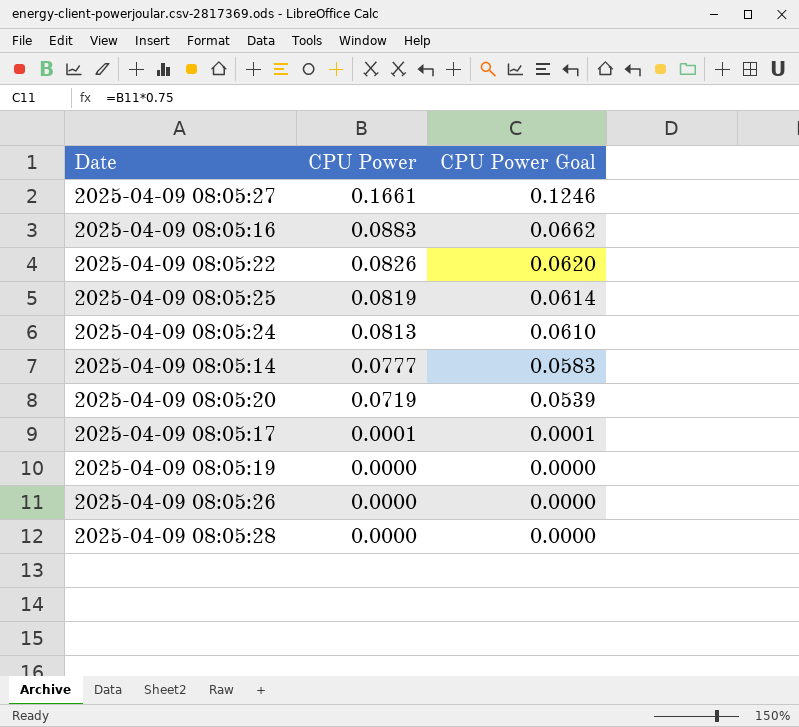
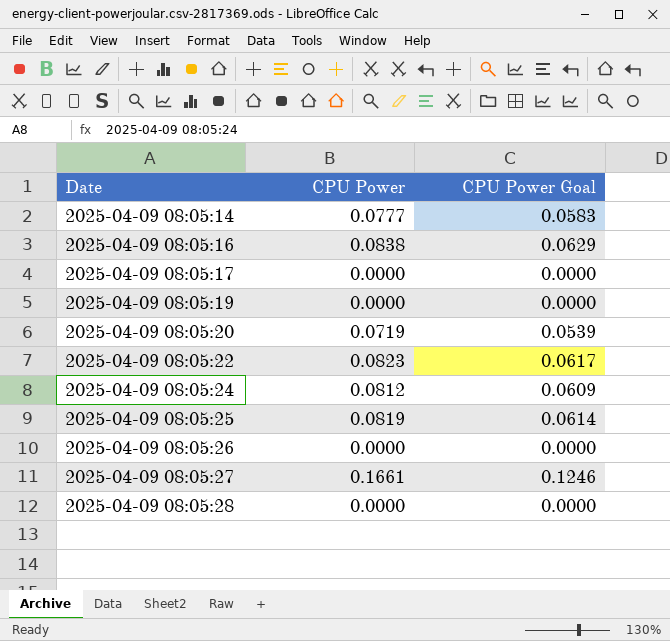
row order: CPU Power descending -> Date ascending
2025-04-09 08:05:16 | CPU Power: 0.0883 -> 0.0838
2025-04-09 08:05:16 | CPU Power Goal: 0.0662 -> 0.0629
2025-04-09 08:05:17 | CPU Power: 0.0001 -> 0.0000
2025-04-09 08:05:17 | CPU Power Goal: 0.0001 -> 0.0000
2025-04-09 08:05:22 | CPU Power: 0.0826 -> 0.0823
2025-04-09 08:05:22 | CPU Power Goal: 0.0620 -> 0.0617
2025-04-09 08:05:24 | CPU Power: 0.0813 -> 0.0812
2025-04-09 08:05:24 | CPU Power Goal: 0.0610 -> 0.0609

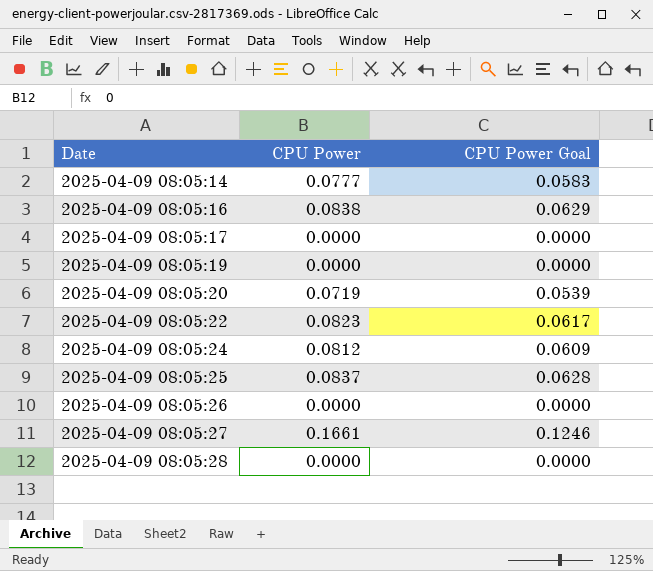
2025-04-09 08:05:25 | CPU Power: 0.0819 -> 0.0837
2025-04-09 08:05:25 | CPU Power Goal: 0.0614 -> 0.0628

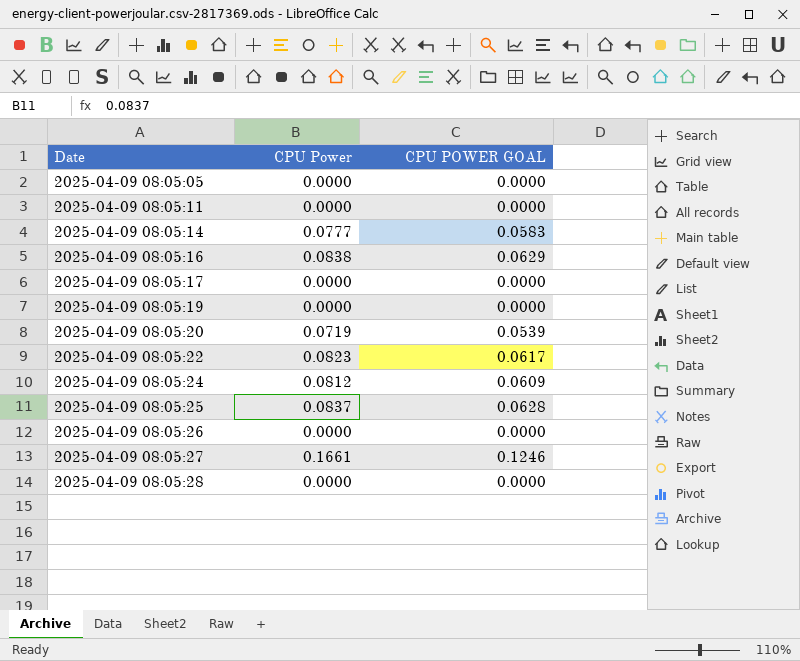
column name: CPU Power Goal -> CPU POWER GOAL
row 2025-04-09 08:05:05: none -> 0.0000 | 0.0000
row 2025-04-09 08:05:11: none -> 0.0000 | 0.0000

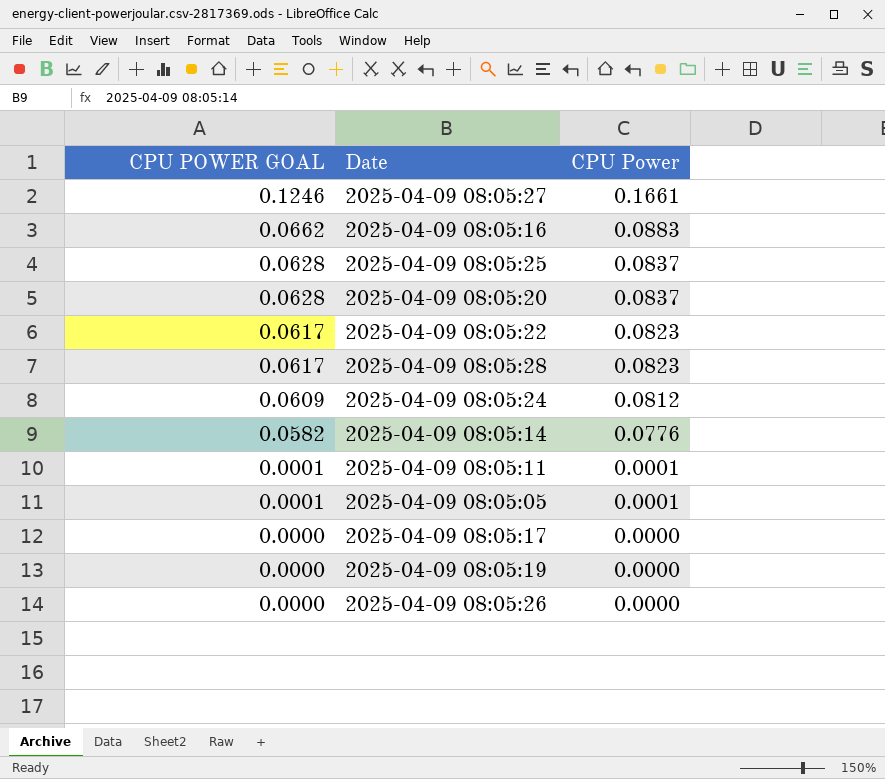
row order: Date ascending -> CPU POWER GOAL descending
column CPU POWER GOAL | position: 3 -> 1
2025-04-09 08:05:16 | CPU POWER GOAL: 0.0629 -> 0.0662
2025-04-09 08:05:16 | CPU Power: 0.0838 -> 0.0883
2025-04-09 08:05:20 | CPU POWER GOAL: 0.0539 -> 0.0628
2025-04-09 08:05:20 | CPU Power: 0.0719 -> 0.0837
2025-04-09 08:05:28 | CPU POWER GOAL: 0.0000 -> 0.0617
2025-04-09 08:05:28 | CPU Power: 0.0000 -> 0.0823
2025-04-09 08:05:14 | CPU POWER GOAL: 0.0583 -> 0.0582
2025-04-09 08:05:14 | CPU Power: 0.0777 -> 0.0776
2025-04-09 08:05:11 | CPU POWER GOAL: 0.0000 -> 0.0001
2025-04-09 08:05:11 | CPU Power: 0.0000 -> 0.0001
2025-04-09 08:05:05 | CPU POWER GOAL: 0.0000 -> 0.0001
2025-04-09 08:05:05 | CPU Power: 0.0000 -> 0.0001

